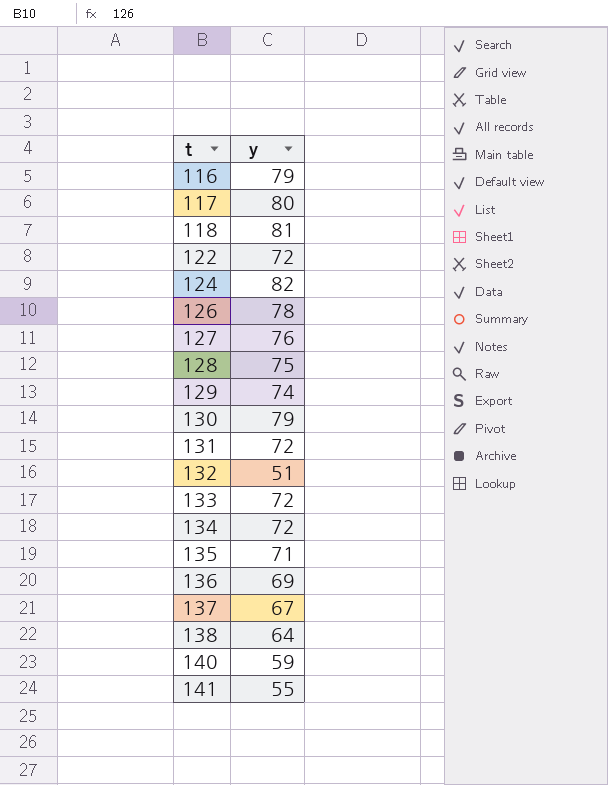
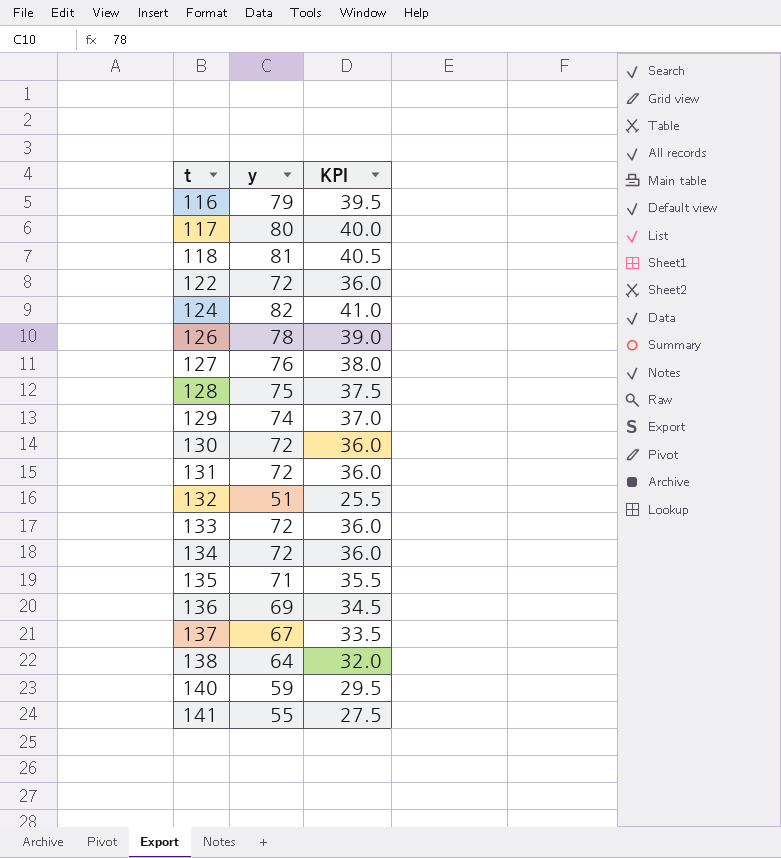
column KPI | formula: none -> [y] * 0.5
130 | y: 79 -> 72

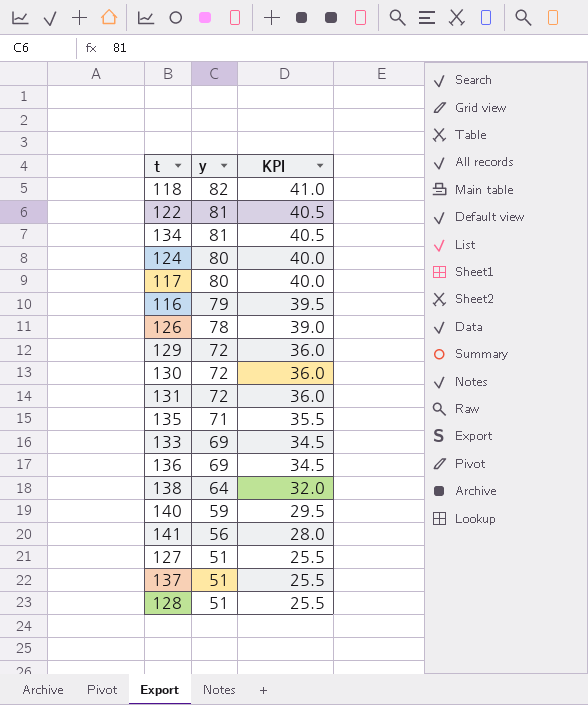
row order: t ascending -> y descending
row 132: 51 | 25.5 -> none
118 | y: 81 -> 82
118 | KPI: 40.5 -> 41.0
122 | y: 72 -> 81
122 | KPI: 36.0 -> 40.5
134 | y: 72 -> 81
134 | KPI: 36.0 -> 40.5
124 | y: 82 -> 80
124 | KPI: 41.0 -> 40.0
129 | y: 74 -> 72
129 | KPI: 37.0 -> 36.0
133 | y: 72 -> 69
133 | KPI: 36.0 -> 34.5
141 | y: 55 -> 56
141 | KPI: 27.5 -> 28.0
127 | y: 76 -> 51
127 | KPI: 38.0 -> 25.5
137 | y: 67 -> 51
137 | KPI: 33.5 -> 25.5
128 | y: 75 -> 51
128 | KPI: 37.5 -> 25.5

